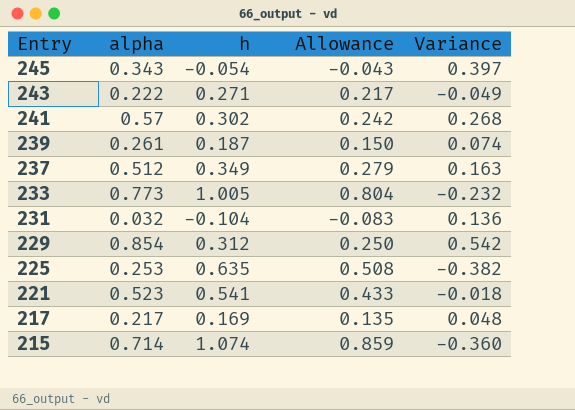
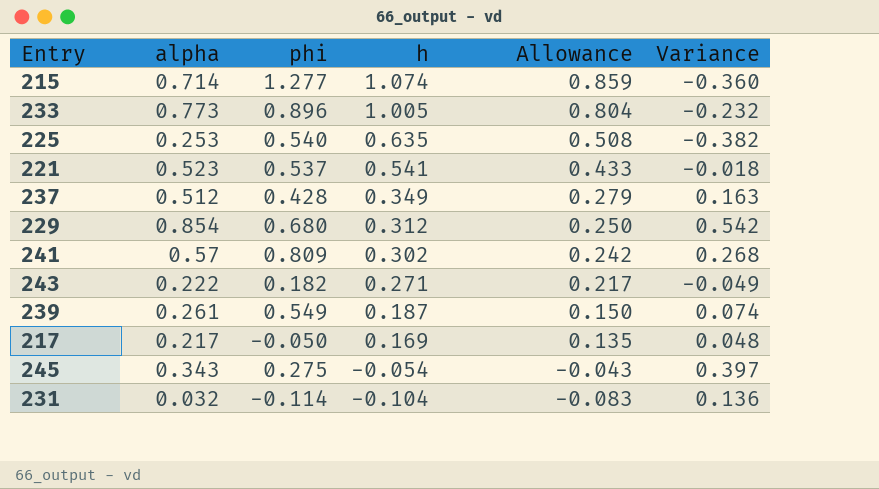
row order: Entry descending -> h descending
column phi | position: none -> 3

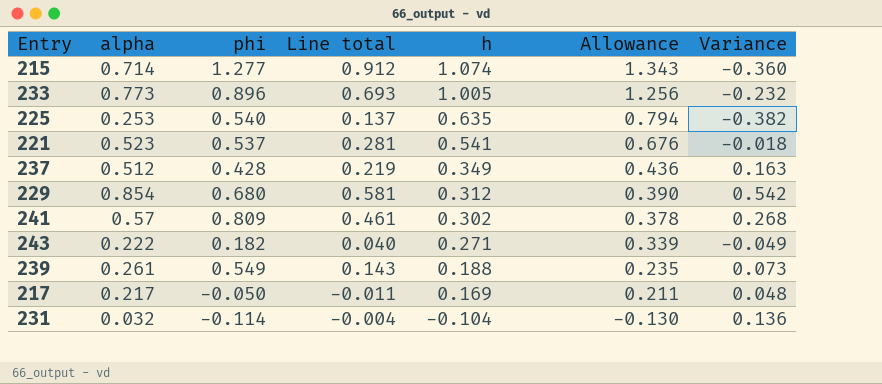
column Line total | formula: none -> [alpha] * [phi]
column Allowance | formula: [h] * 0.8 -> [h] * 1.25
row 245: 0.343 | 0.275 | -0.054 | -0.043 | 0.397 -> none
239 | h: 0.187 -> 0.188
239 | Variance: 0.074 -> 0.073

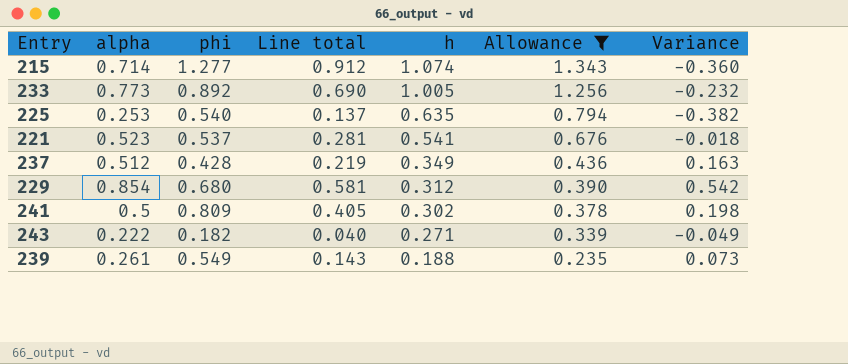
filter: none -> Allowance >= 0.235
233 | phi: 0.896 -> 0.892
233 | Line total: 0.693 -> 0.690
241 | alpha: 0.57 -> 0.5
241 | Line total: 0.461 -> 0.405
241 | Variance: 0.268 -> 0.198

